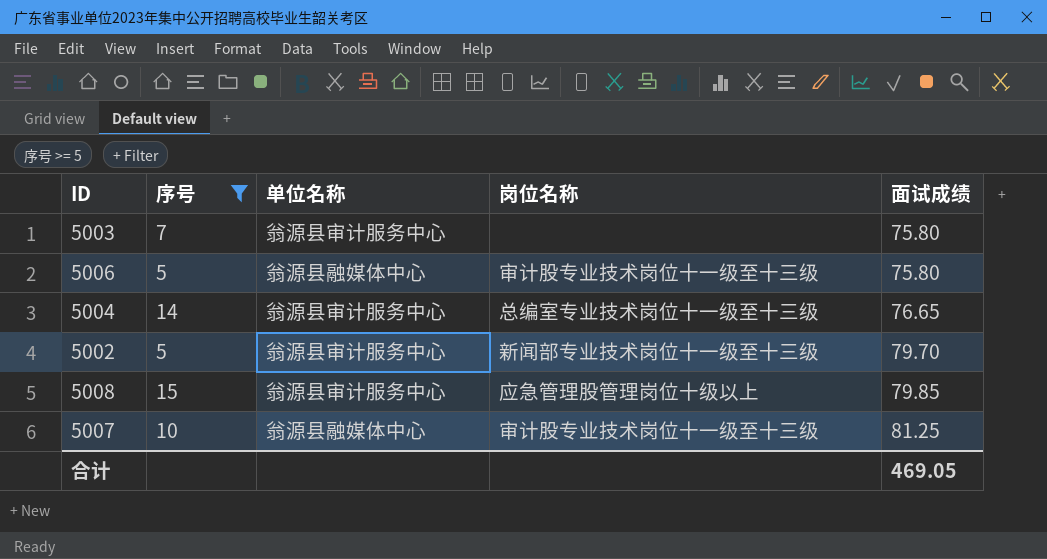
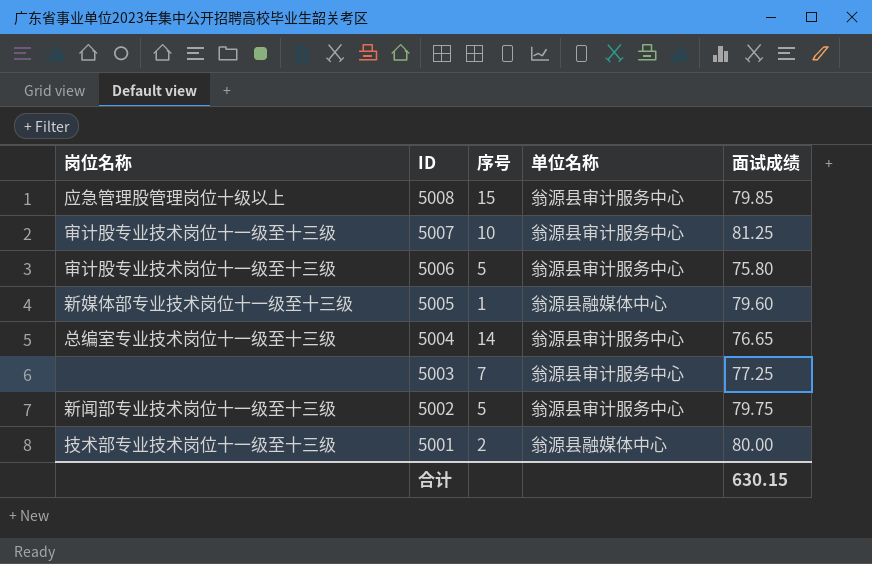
filter: 序号 >= 5 -> none
row order: 面试成绩 ascending -> ID descending
column 岗位名称 | position: 4 -> 1
5007 | 单位名称: 翁源县融媒体中心 -> 翁源县审计服务中心
5006 | 单位名称: 翁源县融媒体中心 -> 翁源县审计服务中心
5003 | 面试成绩: 75.80 -> 77.25
5002 | 面试成绩: 79.70 -> 79.75
合计 | 面试成绩: 469.05 -> 630.15

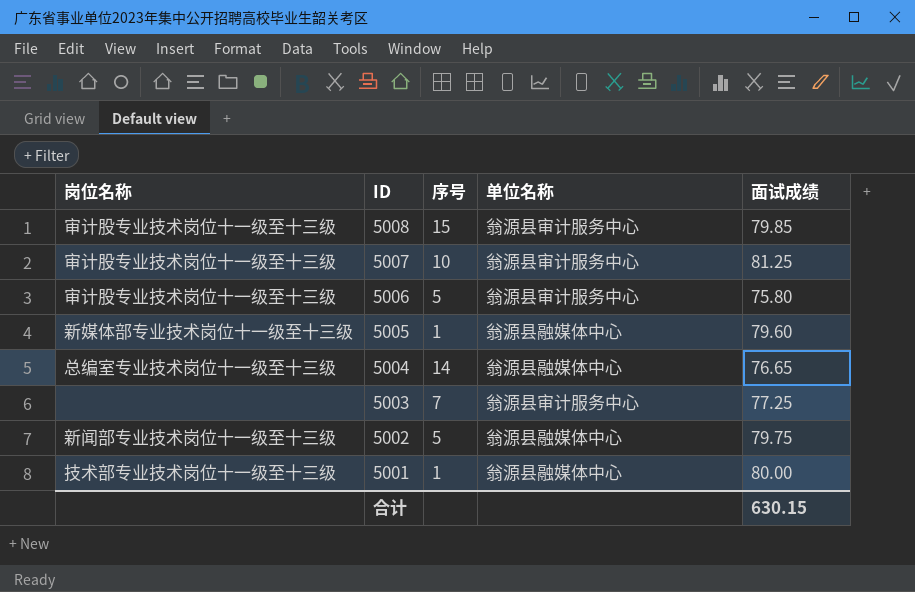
5008 | 岗位名称: 应急管理股管理岗位十级以上 -> 审计股专业技术岗位十一级至十三级
5004 | 单位名称: 翁源县审计服务中心 -> 翁源县融媒体中心
5002 | 单位名称: 翁源县审计服务中心 -> 翁源县融媒体中心
5001 | 序号: 2 -> 1

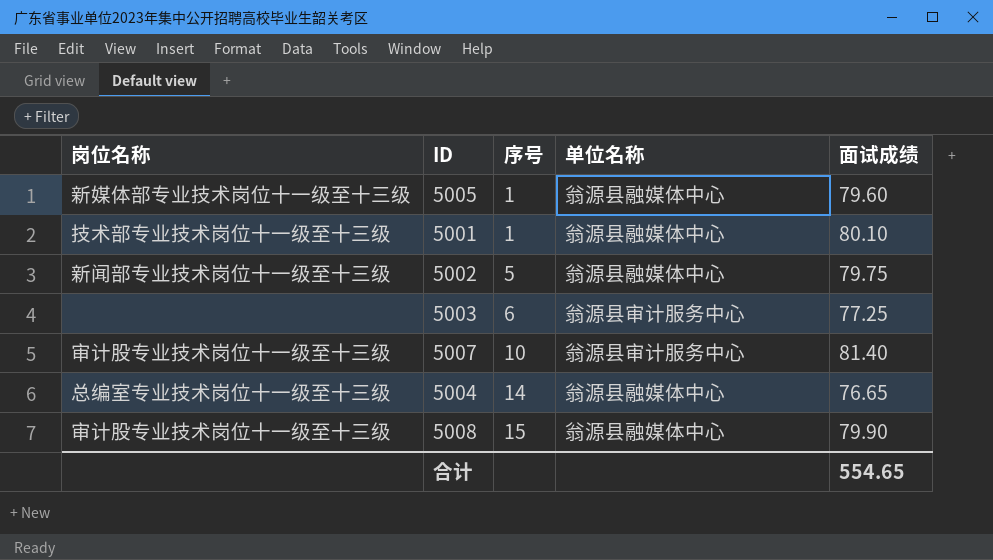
row order: ID descending -> 序号 ascending
row 5006: 审计股专业技术岗位十一级至十三级 | 5 | 翁源县审计服务中心 | 75.80 -> none
5001 | 面试成绩: 80.00 -> 80.10
5003 | 序号: 7 -> 6
5007 | 面试成绩: 81.25 -> 81.40
5008 | 单位名称: 翁源县审计服务中心 -> 翁源县融媒体中心
5008 | 面试成绩: 79.85 -> 79.90
合计 | 面试成绩: 630.15 -> 554.65

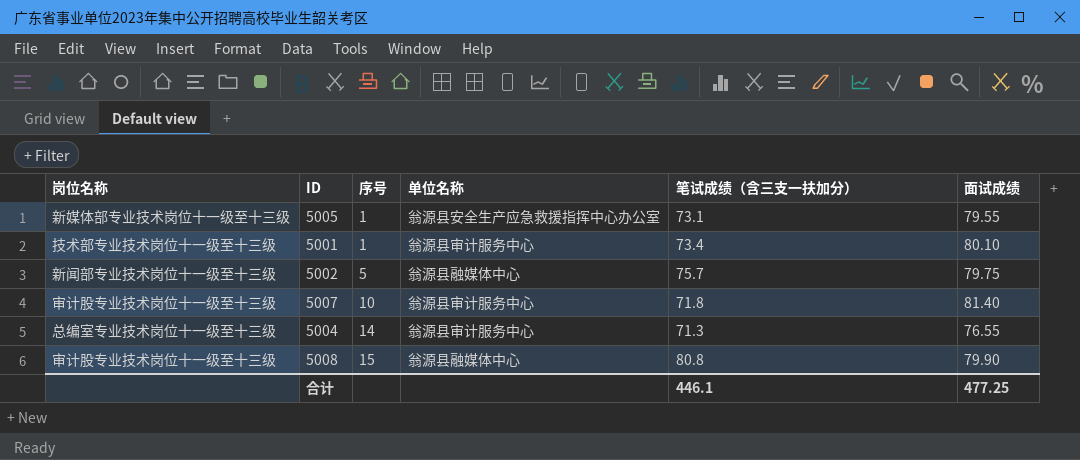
column 笔试成绩（含三支一扶加分） | position: none -> 5
row 5003: none | 6 | 翁源县审计服务中心 | 77.25 -> none
5005 | 单位名称: 翁源县融媒体中心 -> 翁源县安全生产应急救援指挥中心办公室
5005 | 面试成绩: 79.60 -> 79.55
5001 | 单位名称: 翁源县融媒体中心 -> 翁源县审计服务中心
5004 | 单位名称: 翁源县融媒体中心 -> 翁源县审计服务中心
5004 | 面试成绩: 76.65 -> 76.55
合计 | 面试成绩: 554.65 -> 477.25

